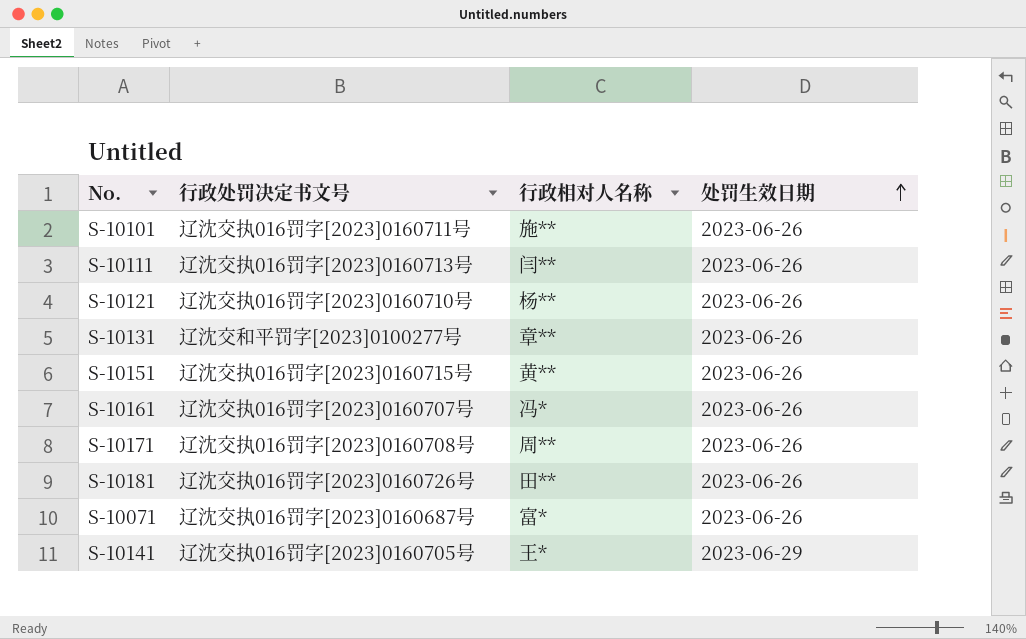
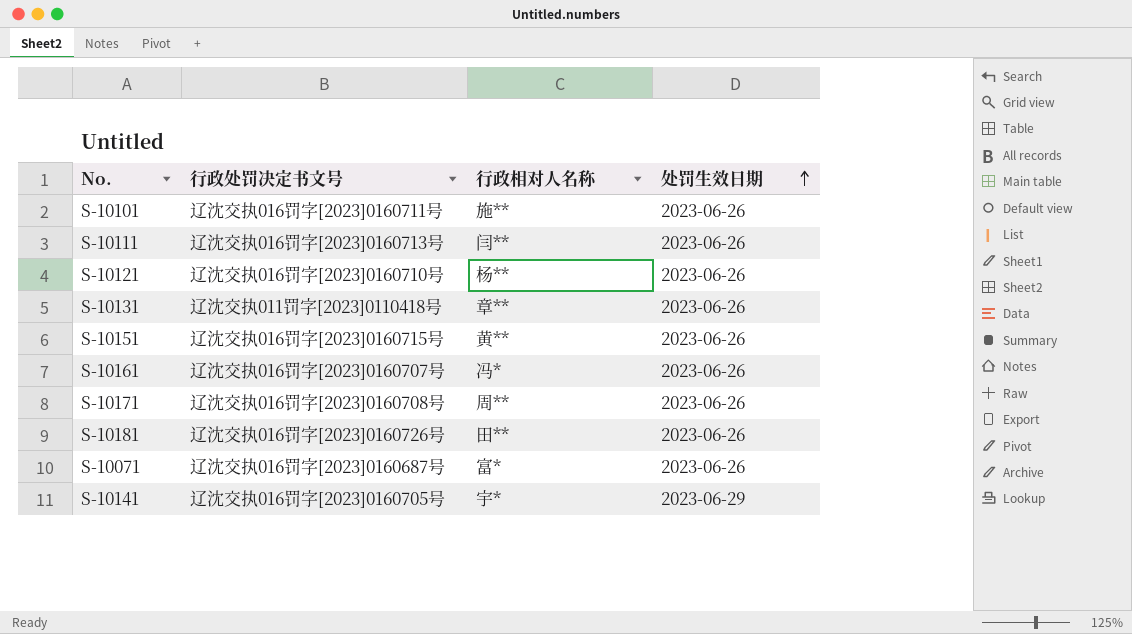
S-10131 | 行政处罚决定书文号: 辽沈交和平罚字[2023]0100277号 -> 辽沈交执011罚字[2023]0110418号
S-10141 | 行政相对人名称: 王* -> 宇*

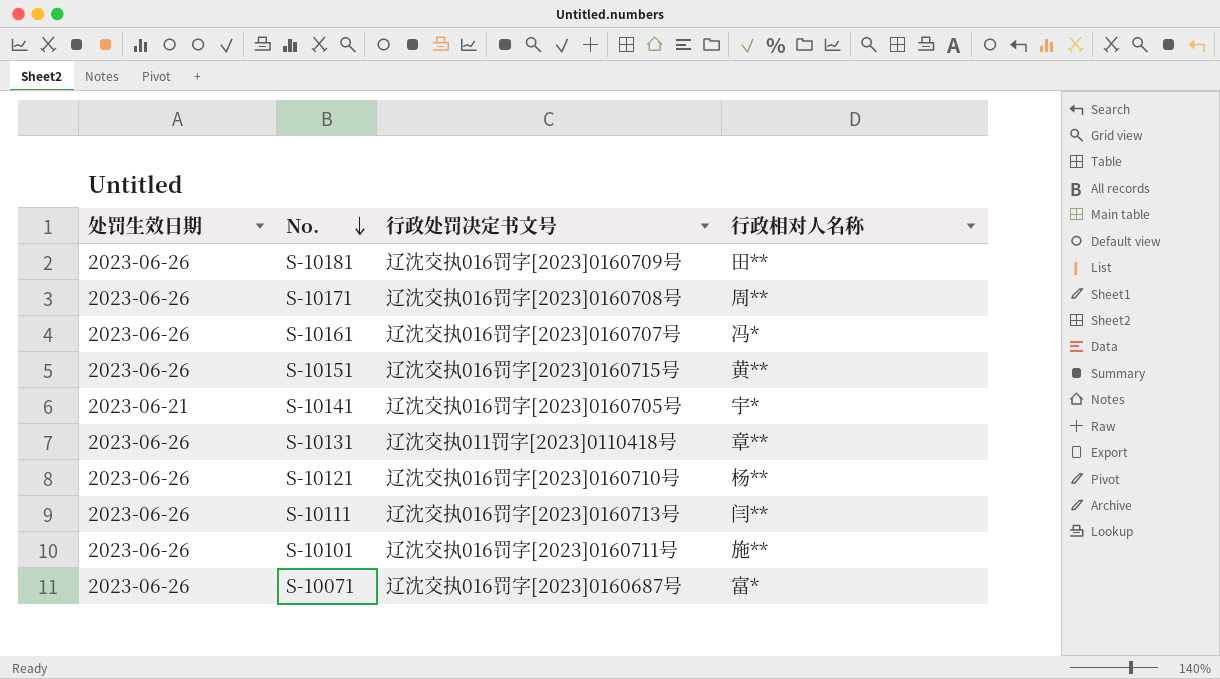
row order: 处罚生效日期 ascending -> No. descending
column 处罚生效日期 | position: 4 -> 1
S-10181 | 行政处罚决定书文号: 辽沈交执016罚字[2023]0160726号 -> 辽沈交执016罚字[2023]0160709号
S-10141 | 处罚生效日期: 2023-06-29 -> 2023-06-21

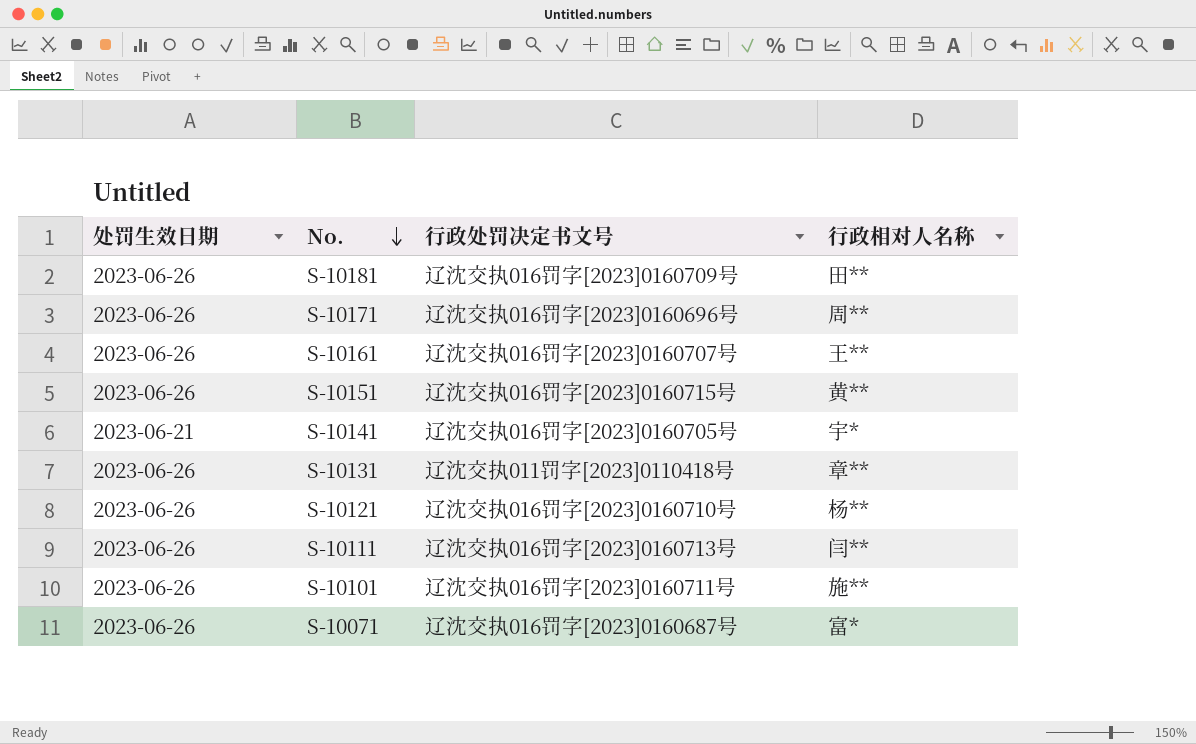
S-10171 | 行政处罚决定书文号: 辽沈交执016罚字[2023]0160708号 -> 辽沈交执016罚字[2023]0160696号
S-10161 | 行政相对人名称: 冯* -> 王**

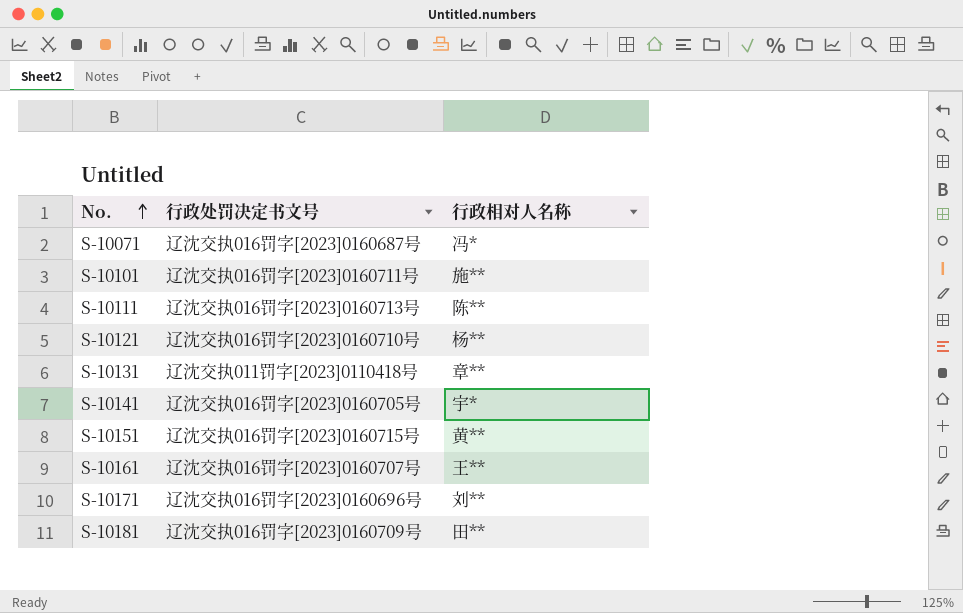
row order: No. descending -> No. ascending
column 处罚生效日期 | position: 1 -> none
S-10071 | 行政相对人名称: 富* -> 冯*
S-10111 | 行政相对人名称: 闫** -> 陈**
S-10171 | 行政相对人名称: 周** -> 刘**

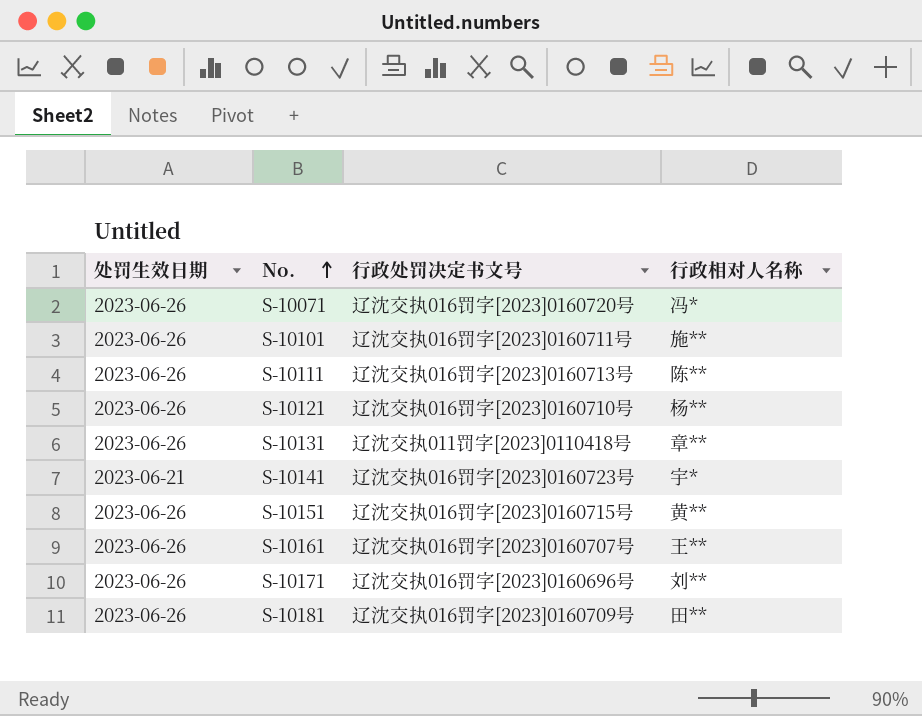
column 处罚生效日期 | position: none -> 1
S-10071 | 行政处罚决定书文号: 辽沈交执016罚字[2023]0160687号 -> 辽沈交执016罚字[2023]0160720号
S-10141 | 行政处罚决定书文号: 辽沈交执016罚字[2023]0160705号 -> 辽沈交执016罚字[2023]0160723号

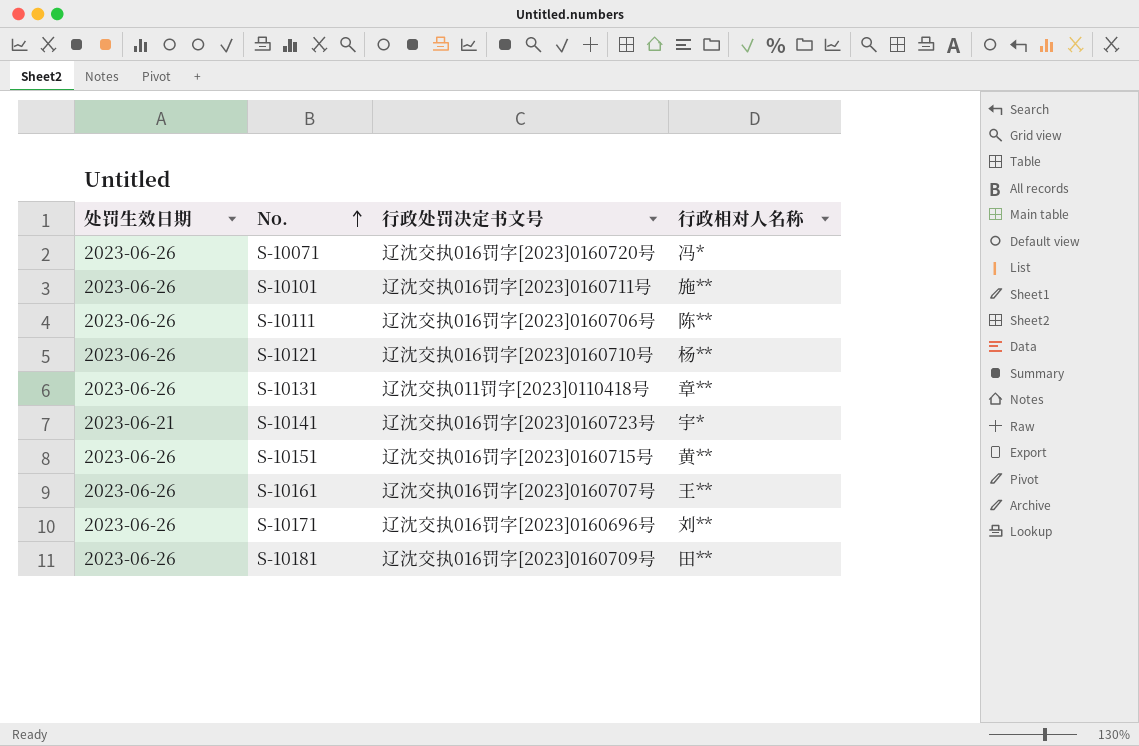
S-10111 | 行政处罚决定书文号: 辽沈交执016罚字[2023]0160713号 -> 辽沈交执016罚字[2023]0160706号

